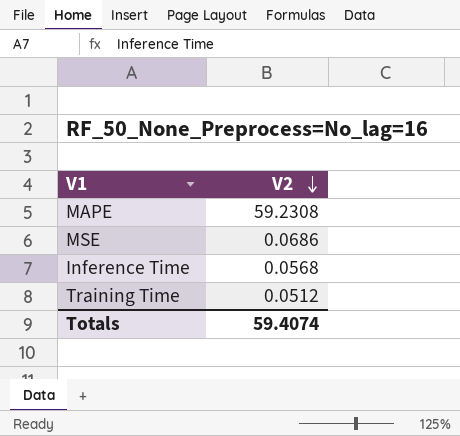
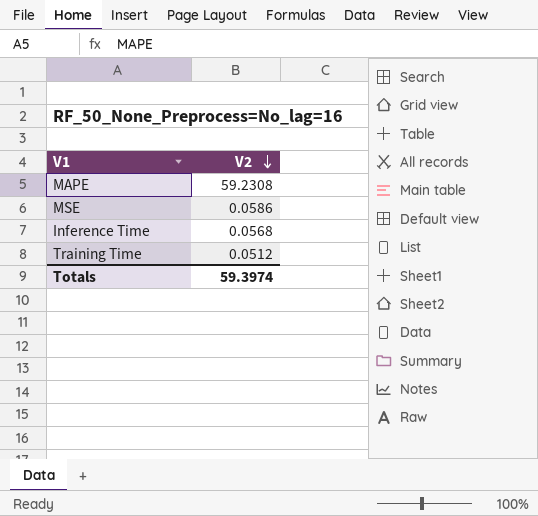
MSE | V2: 0.0686 -> 0.0586
Totals | V2: 59.4074 -> 59.3974

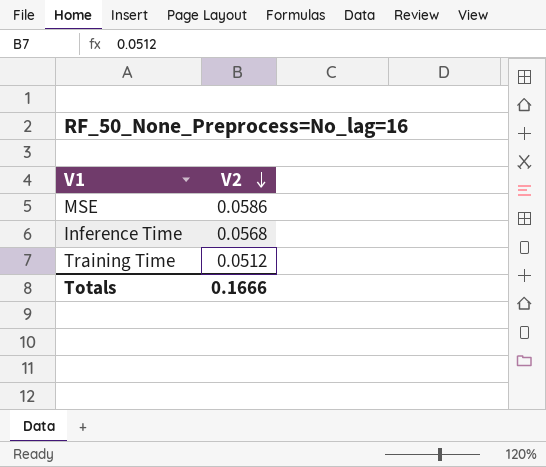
row MAPE: 59.2308 -> none
Totals | V2: 59.3974 -> 0.1666

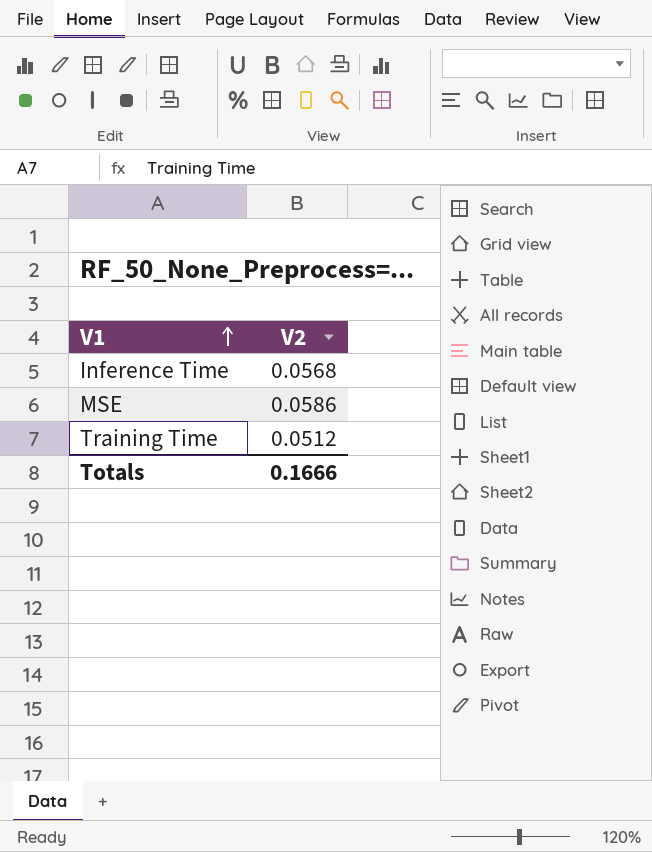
row order: V2 descending -> V1 ascending

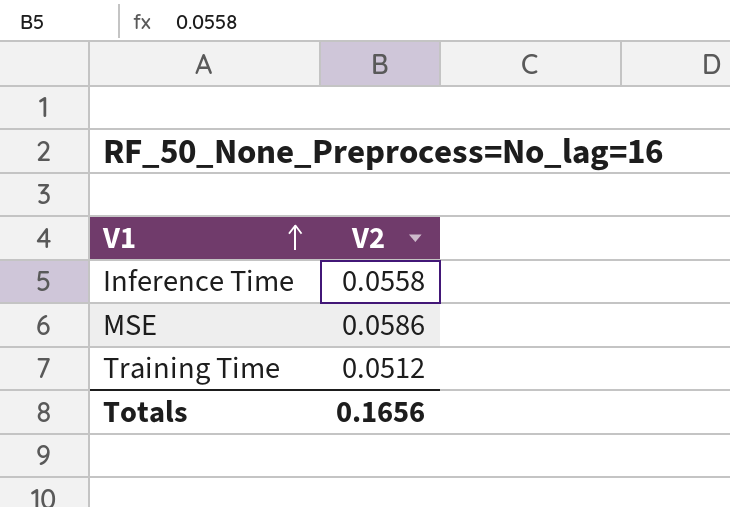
Inference Time | V2: 0.0568 -> 0.0558
Totals | V2: 0.1666 -> 0.1656

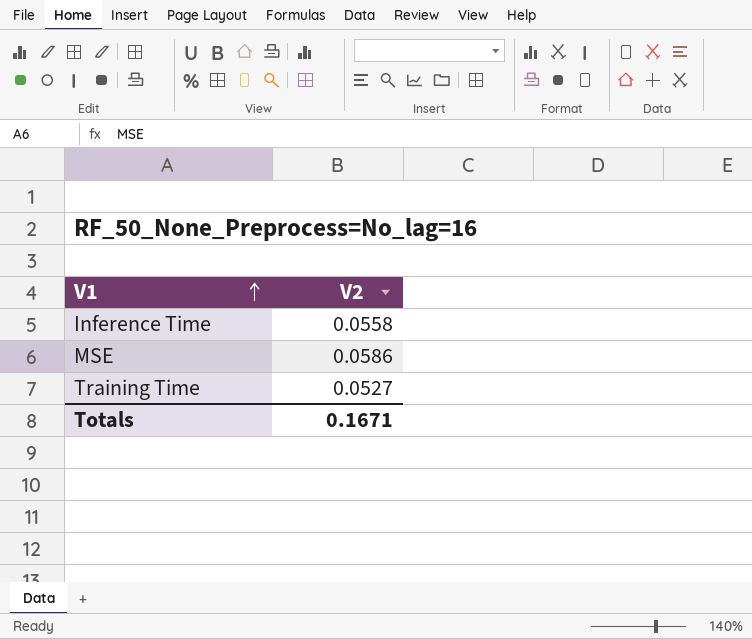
Training Time | V2: 0.0512 -> 0.0527
Totals | V2: 0.1656 -> 0.1671

